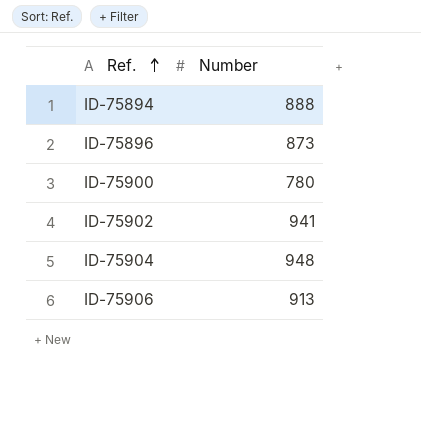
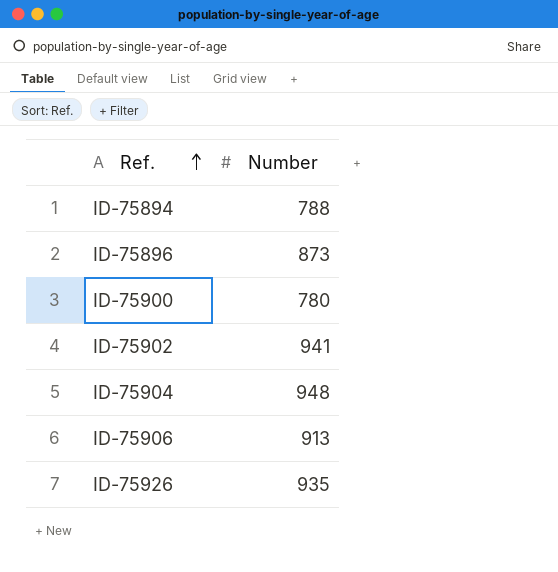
ID-75894 | Number: 888 -> 788
row ID-75926: none -> 935

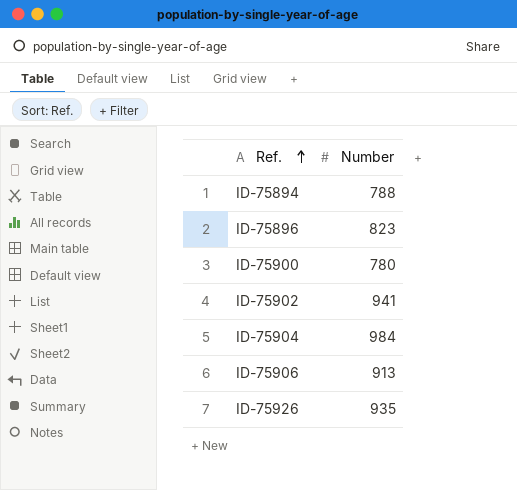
ID-75896 | Number: 873 -> 823
ID-75904 | Number: 948 -> 984

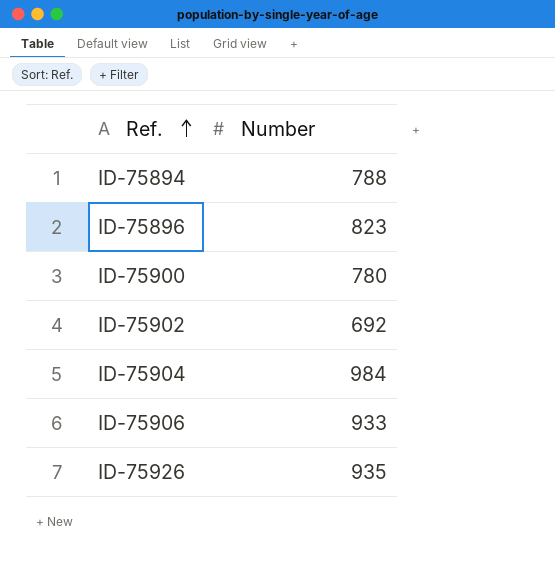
ID-75902 | Number: 941 -> 692
ID-75906 | Number: 913 -> 933

